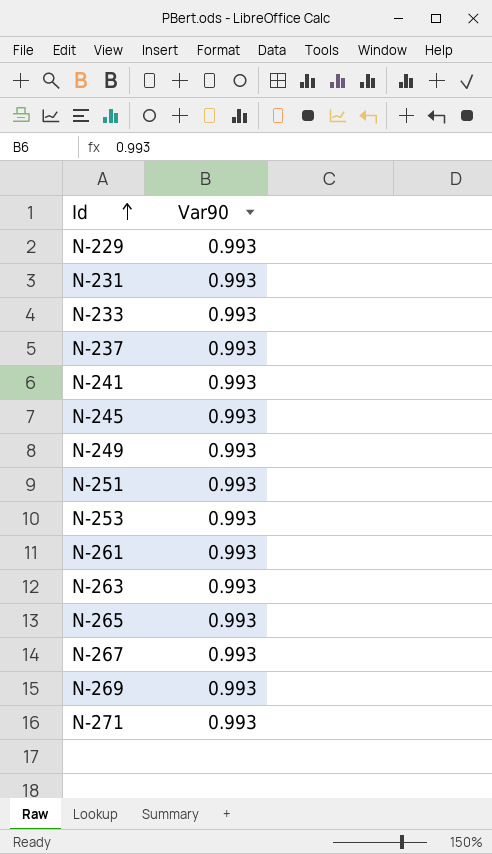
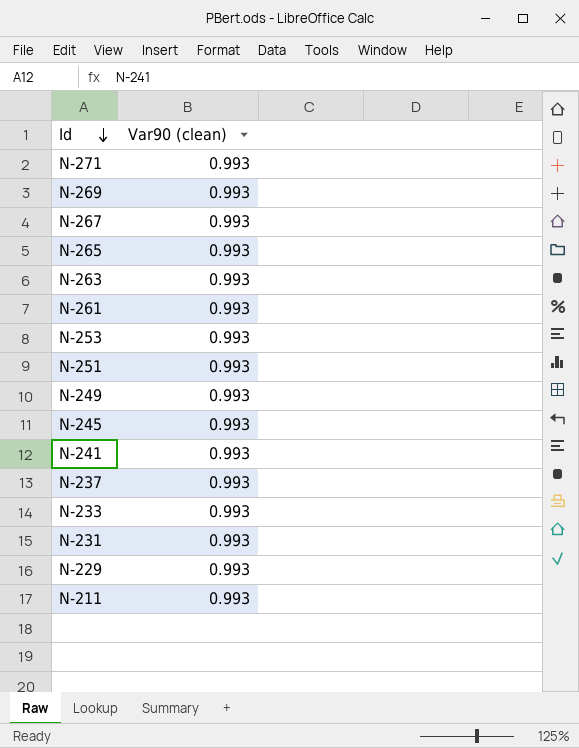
row order: Id ascending -> Id descending
column name: Var90 -> Var90 (clean)
row N-211: none -> 0.993

